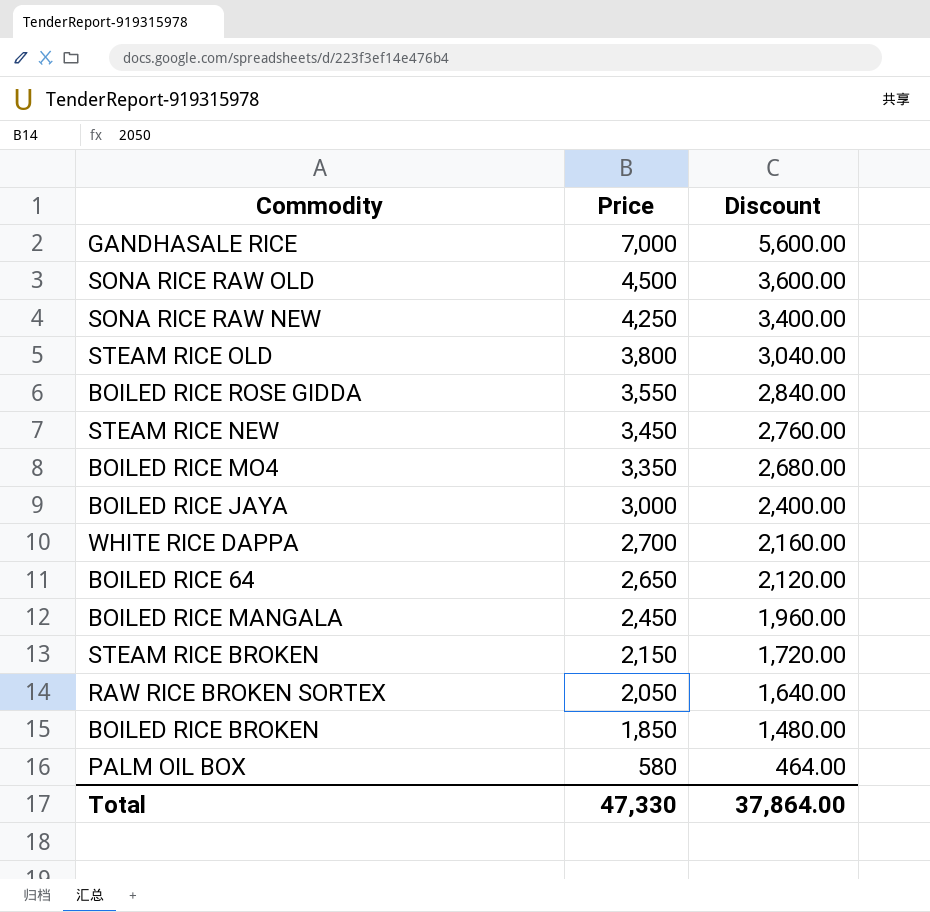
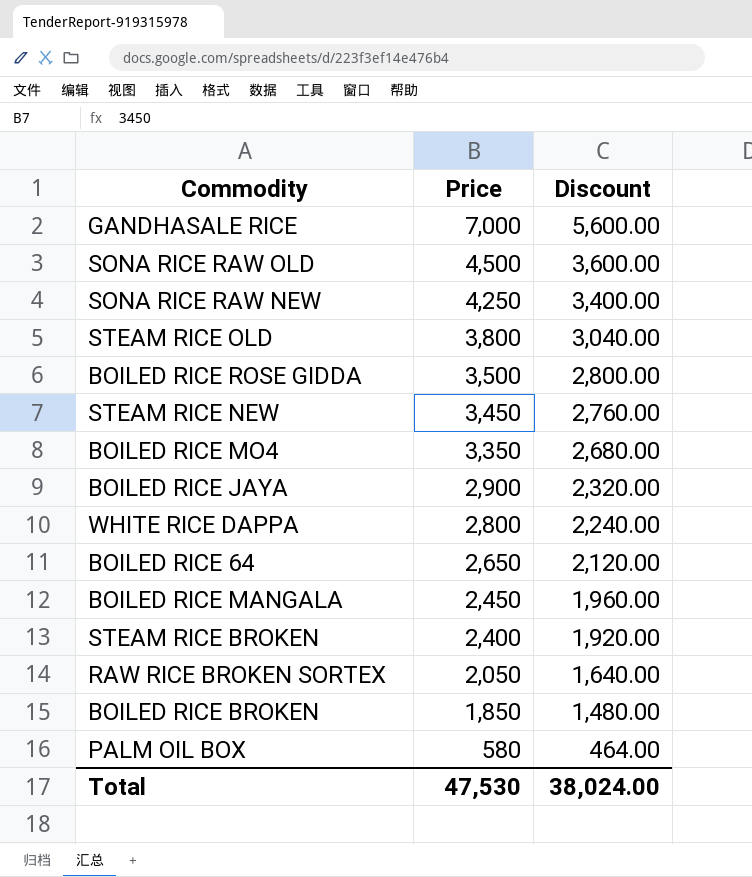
BOILED RICE ROSE GIDDA | Price: 3,550 -> 3,500
BOILED RICE ROSE GIDDA | Discount: 2,840.00 -> 2,800.00
BOILED RICE JAYA | Price: 3,000 -> 2,900
BOILED RICE JAYA | Discount: 2,400.00 -> 2,320.00
WHITE RICE DAPPA | Price: 2,700 -> 2,800
WHITE RICE DAPPA | Discount: 2,160.00 -> 2,240.00
STEAM RICE BROKEN | Price: 2,150 -> 2,400
STEAM RICE BROKEN | Discount: 1,720.00 -> 1,920.00
Total | Price: 47,330 -> 47,530
Total | Discount: 37,864.00 -> 38,024.00

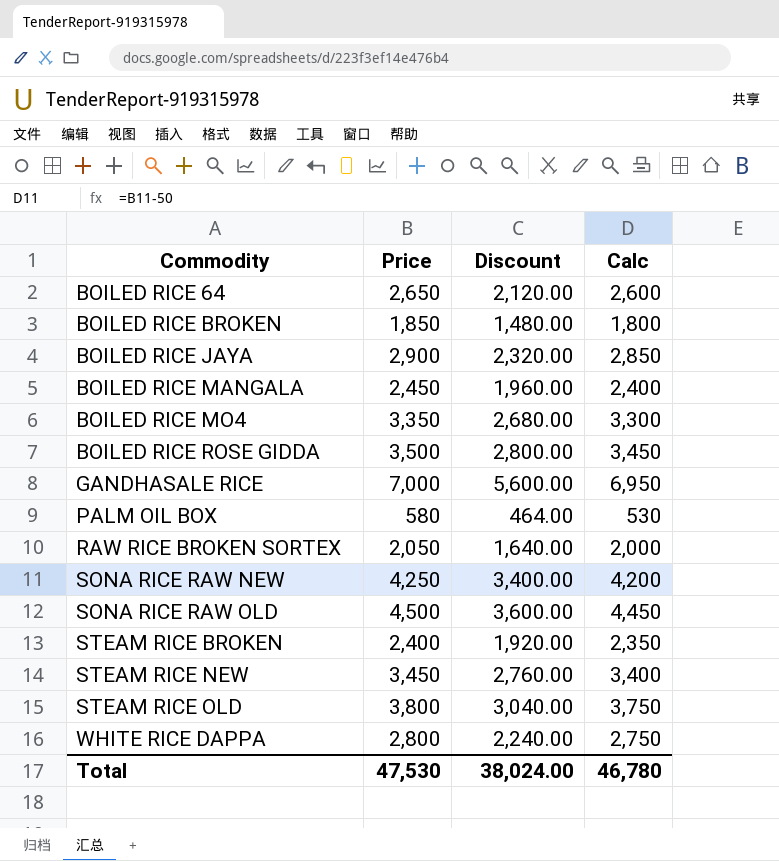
row order: Price descending -> Commodity ascending
column Calc | formula: none -> [Price] - 50

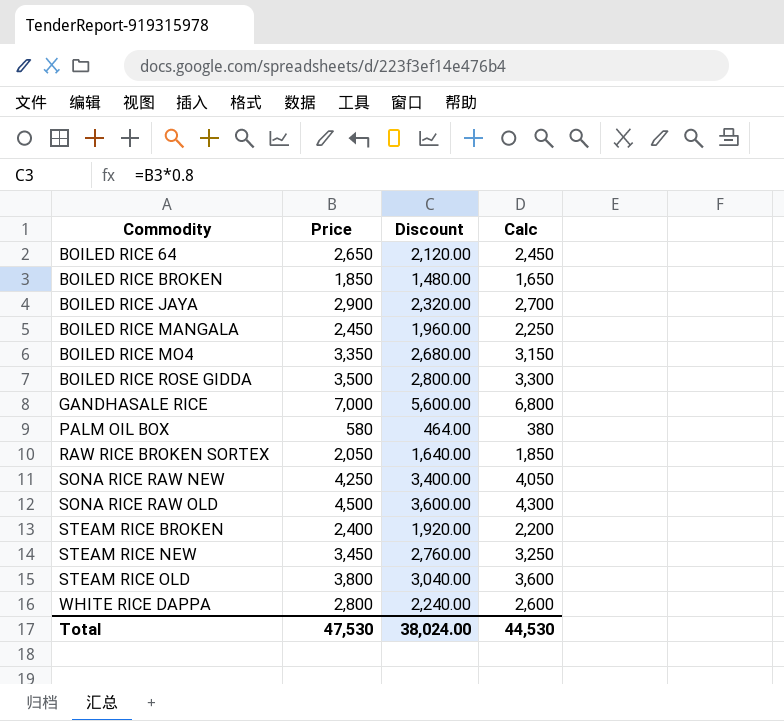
column Calc | formula: [Price] - 50 -> [Price] - 200
Total | Calc: 46,780 -> 44,530

